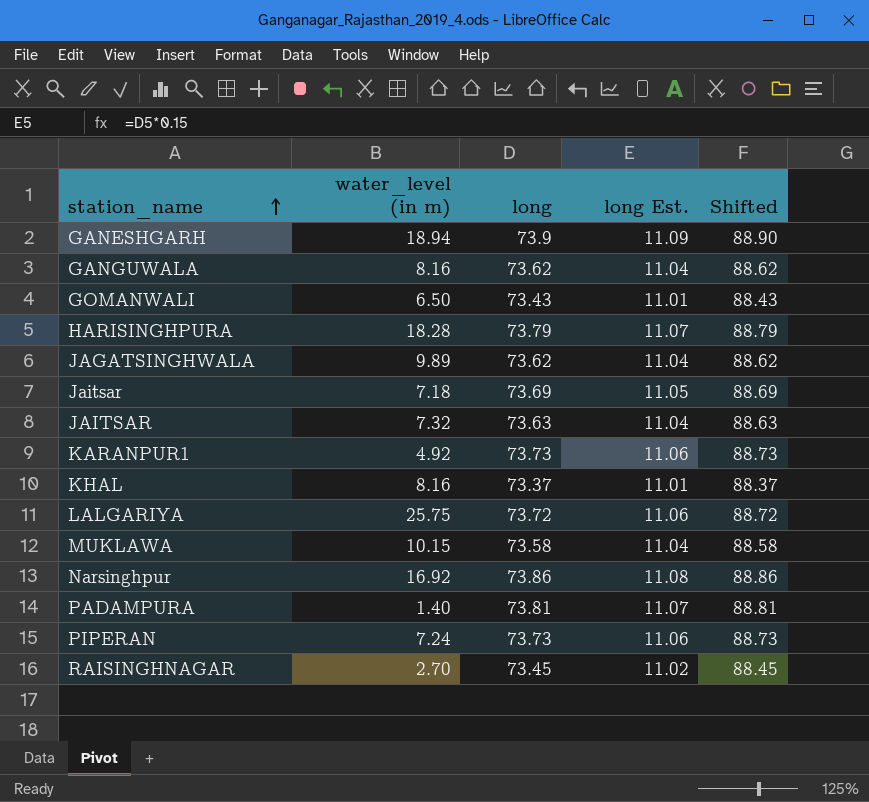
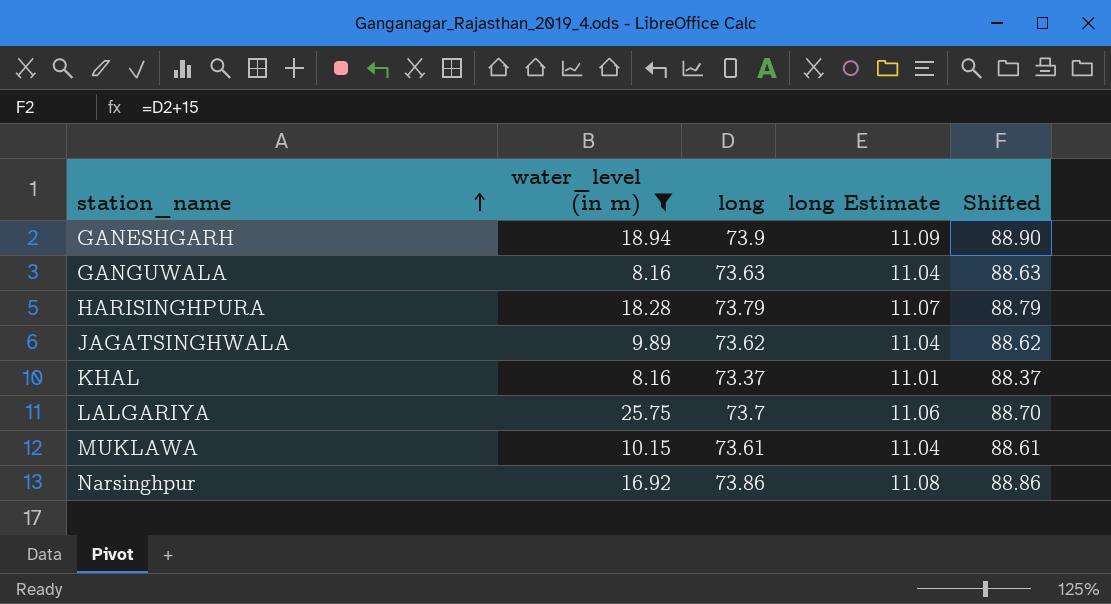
filter: none -> water_level (in m) >= 8.16
column name: long Est. -> long Estimate
GANGUWALA | long: 73.62 -> 73.63
GANGUWALA | Shifted: 88.62 -> 88.63
LALGARIYA | long: 73.72 -> 73.7
LALGARIYA | Shifted: 88.72 -> 88.70
MUKLAWA | long: 73.58 -> 73.61
MUKLAWA | Shifted: 88.58 -> 88.61

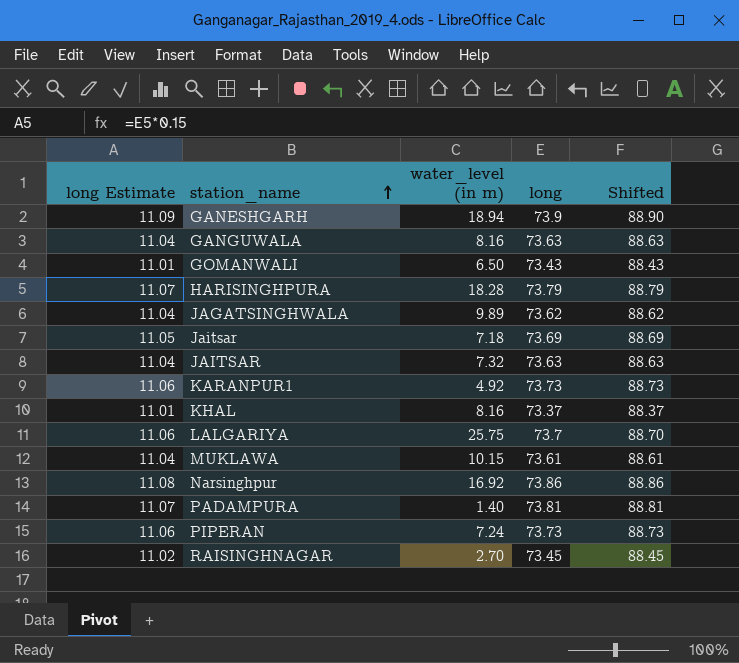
filter: water_level (in m) >= 8.16 -> none
column long Estimate | position: 4 -> 1

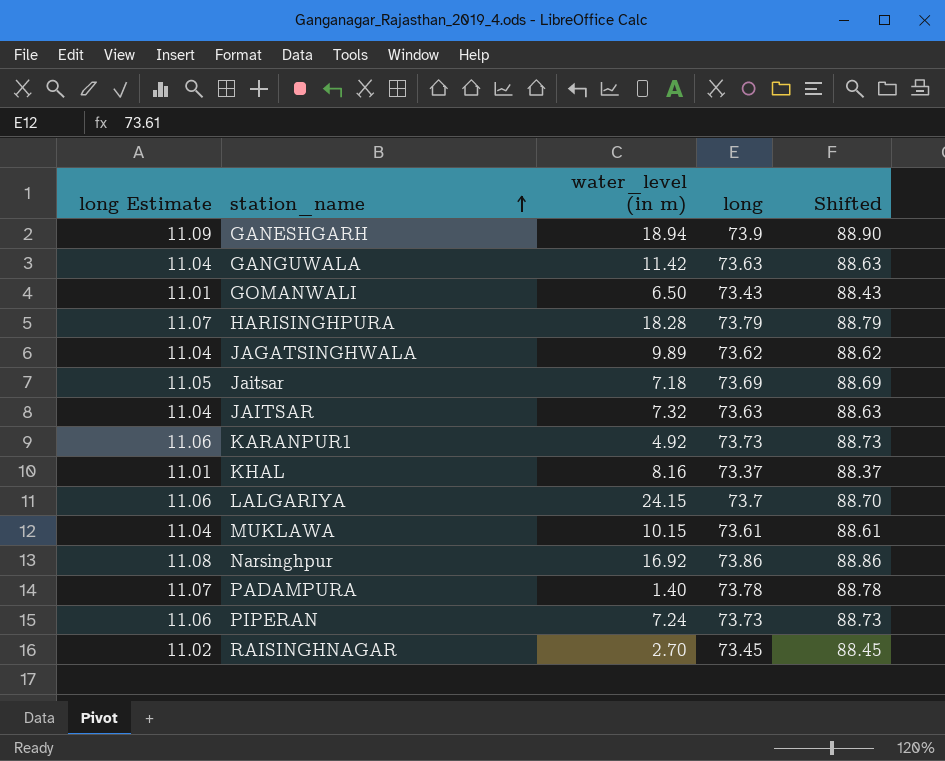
GANGUWALA | water_level (in m): 8.16 -> 11.42
LALGARIYA | water_level (in m): 25.75 -> 24.15
PADAMPURA | long: 73.81 -> 73.78
PADAMPURA | Shifted: 88.81 -> 88.78

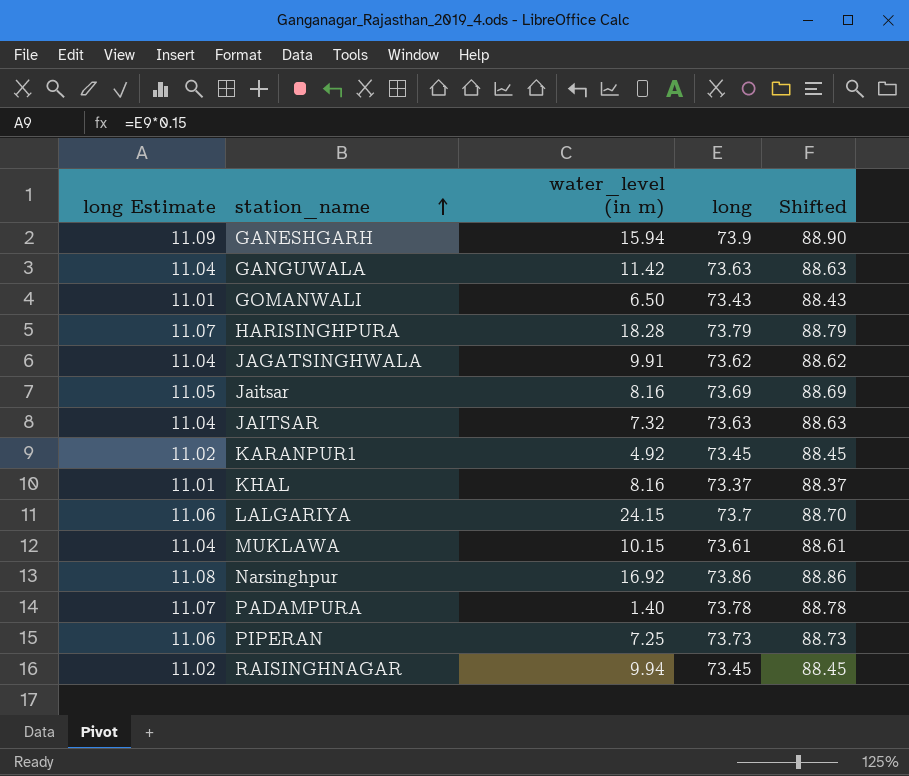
GANESHGARH | water_level (in m): 18.94 -> 15.94
JAGATSINGHWALA | water_level (in m): 9.89 -> 9.91
Jaitsar | water_level (in m): 7.18 -> 8.16
KARANPUR1 | long Estimate: 11.06 -> 11.02
KARANPUR1 | long: 73.73 -> 73.45
KARANPUR1 | Shifted: 88.73 -> 88.45
PIPERAN | water_level (in m): 7.24 -> 7.25
RAISINGHNAGAR | water_level (in m): 2.70 -> 9.94

